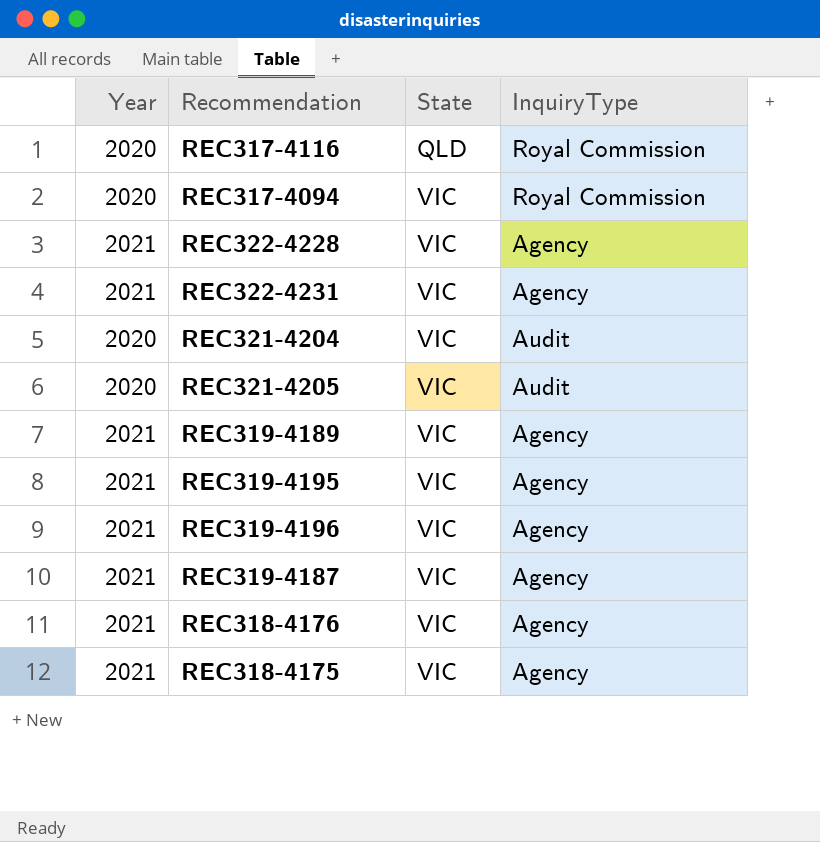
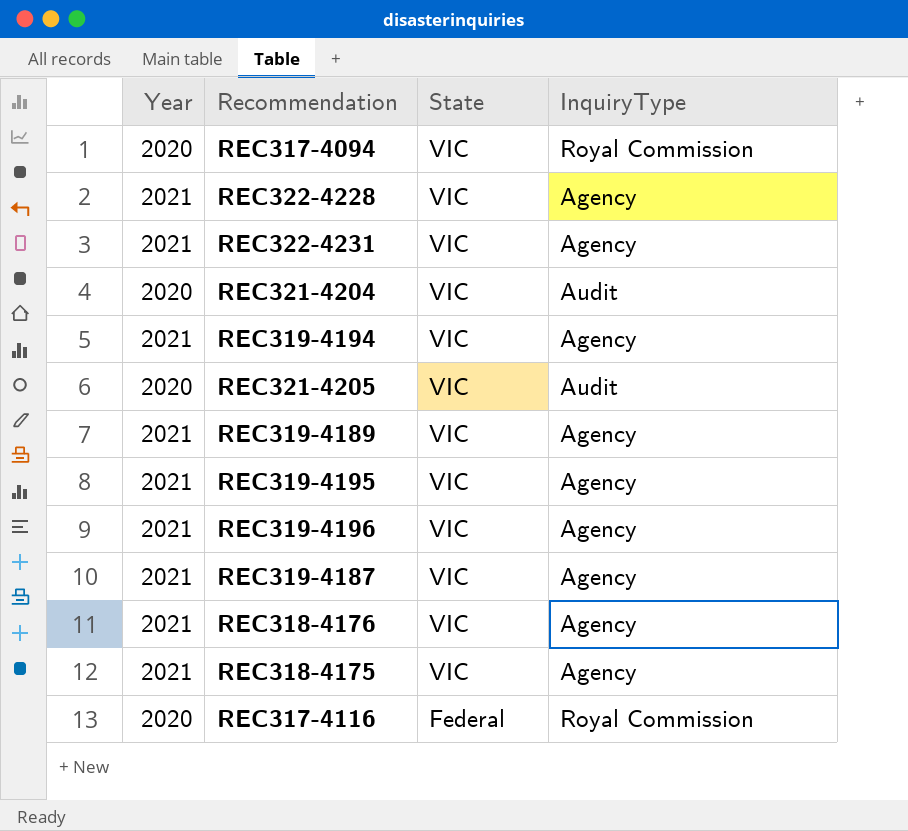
row order: State ascending -> State descending
row REC319-4194: none -> 2021 | VIC | Agency
REC317-4116 | State: QLD -> Federal

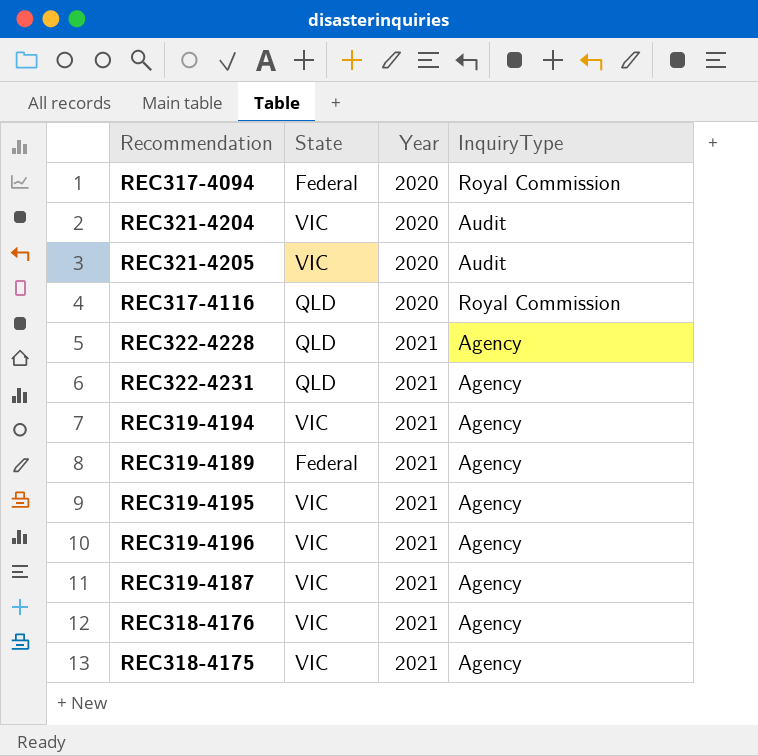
row order: State descending -> Year ascending
column Year | position: 1 -> 3
REC317-4094 | State: VIC -> Federal
REC317-4116 | State: Federal -> QLD
REC322-4228 | State: VIC -> QLD
REC322-4231 | State: VIC -> QLD
REC319-4189 | State: VIC -> Federal

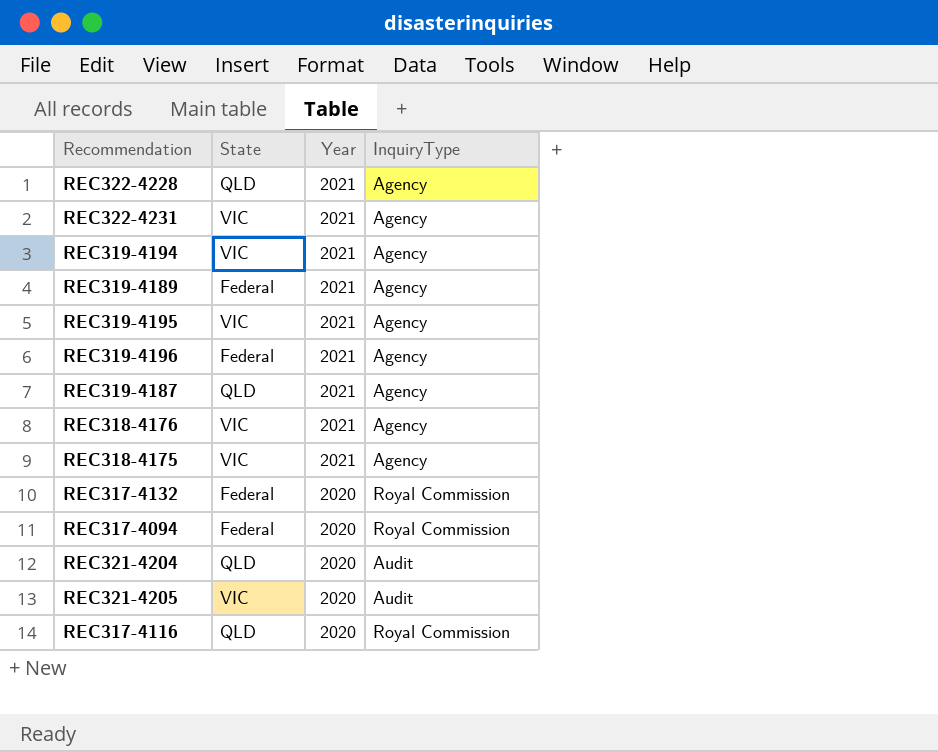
row order: Year ascending -> Year descending
REC322-4231 | State: QLD -> VIC
REC319-4196 | State: VIC -> Federal
REC319-4187 | State: VIC -> QLD
row REC317-4132: none -> Federal | 2020 | Royal Commission
REC321-4204 | State: VIC -> QLD

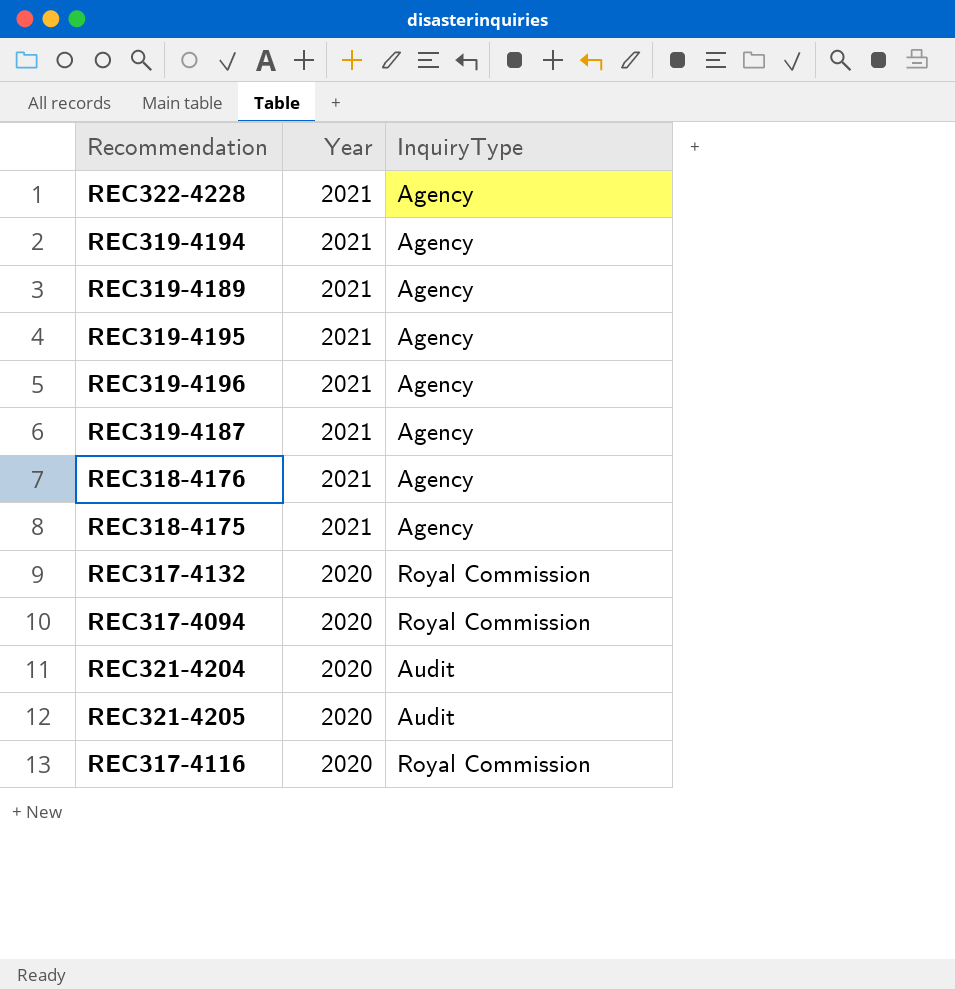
column State | position: 2 -> none
row REC322-4231: VIC | 2021 | Agency -> none

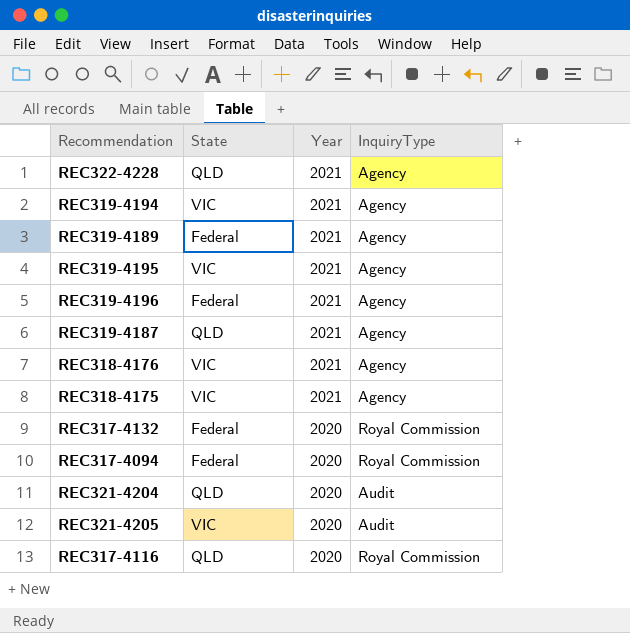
column State | position: none -> 2

